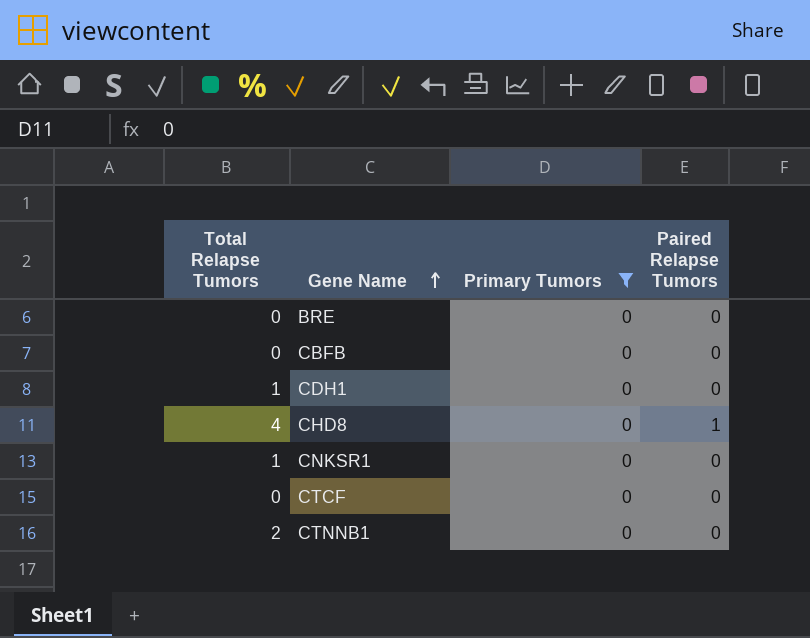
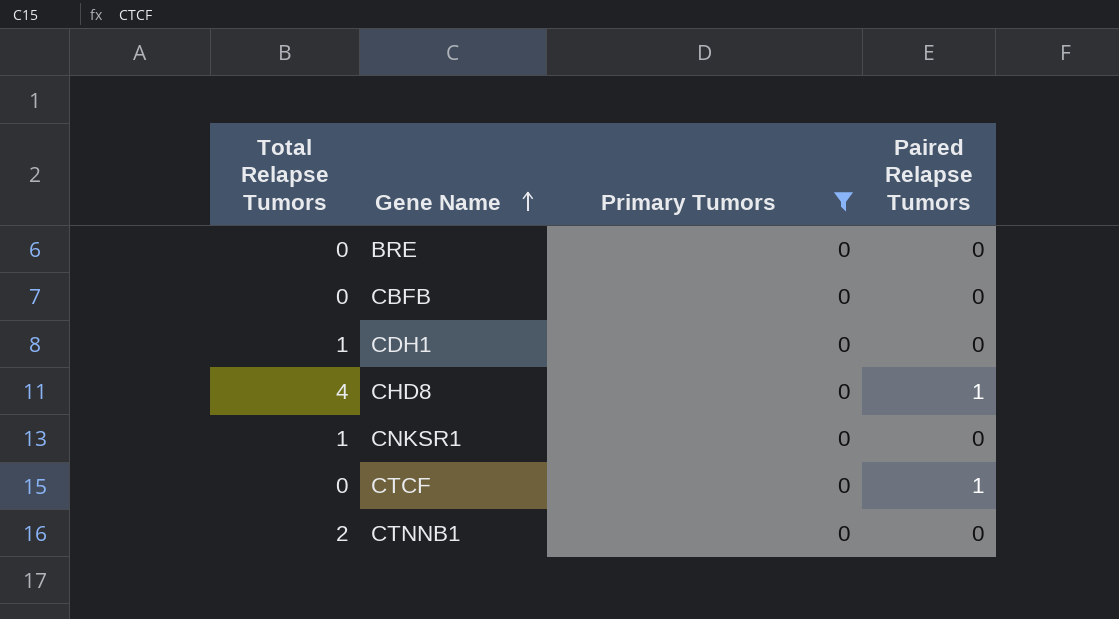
CTCF | Paired Relapse Tumors: 0 -> 1

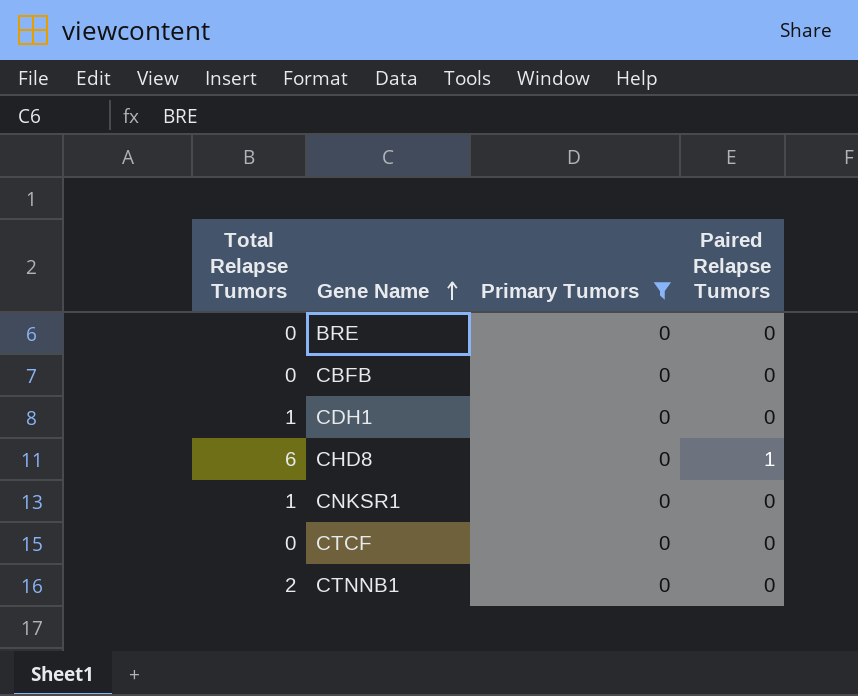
CHD8 | Total Relapse Tumors: 4 -> 6
CTCF | Paired Relapse Tumors: 1 -> 0

